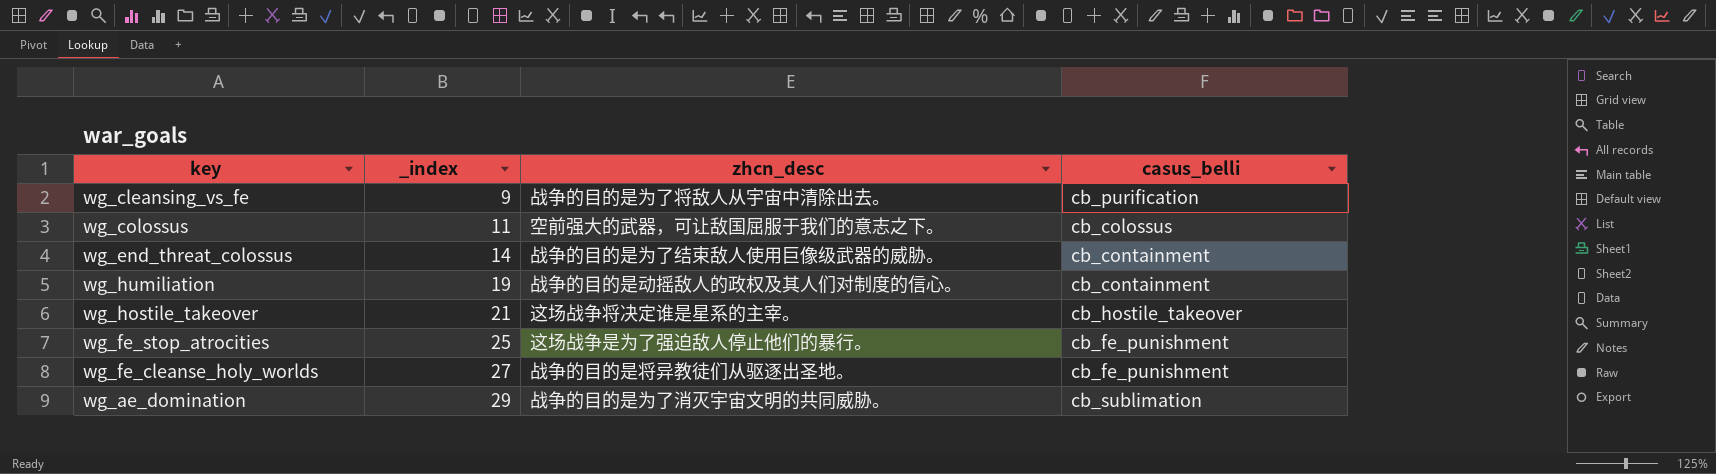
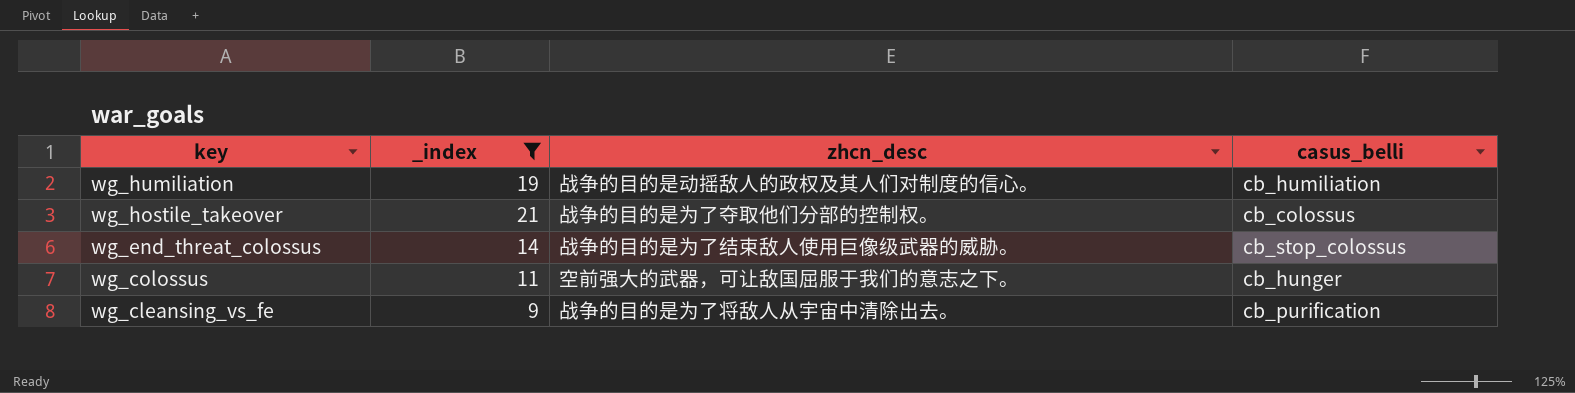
filter: none -> _index <= 21
row order: _index ascending -> key descending
wg_humiliation | casus_belli: cb_containment -> cb_humiliation
wg_hostile_takeover | zhcn_desc: 这场战争将决定谁是星系的主宰。 -> 战争的目的是为了夺取他们分部的控制权。
wg_hostile_takeover | casus_belli: cb_hostile_takeover -> cb_colossus
wg_end_threat_colossus | casus_belli: cb_containment -> cb_stop_colossus
wg_colossus | casus_belli: cb_colossus -> cb_hunger

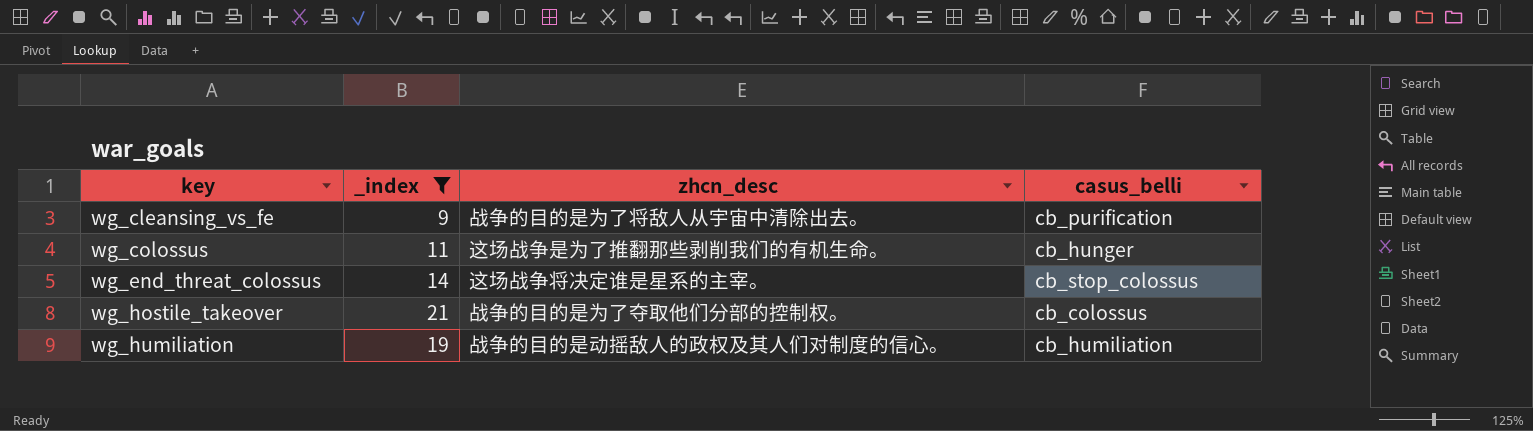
row order: key descending -> key ascending
wg_colossus | zhcn_desc: 空前强大的武器，可让敌国屈服于我们的意志之下。 -> 这场战争是为了推翻那些剥削我们的有机生命。
wg_end_threat_colossus | zhcn_desc: 战争的目的是为了结束敌人使用巨像级武器的威胁。 -> 这场战争将决定谁是星系的主宰。

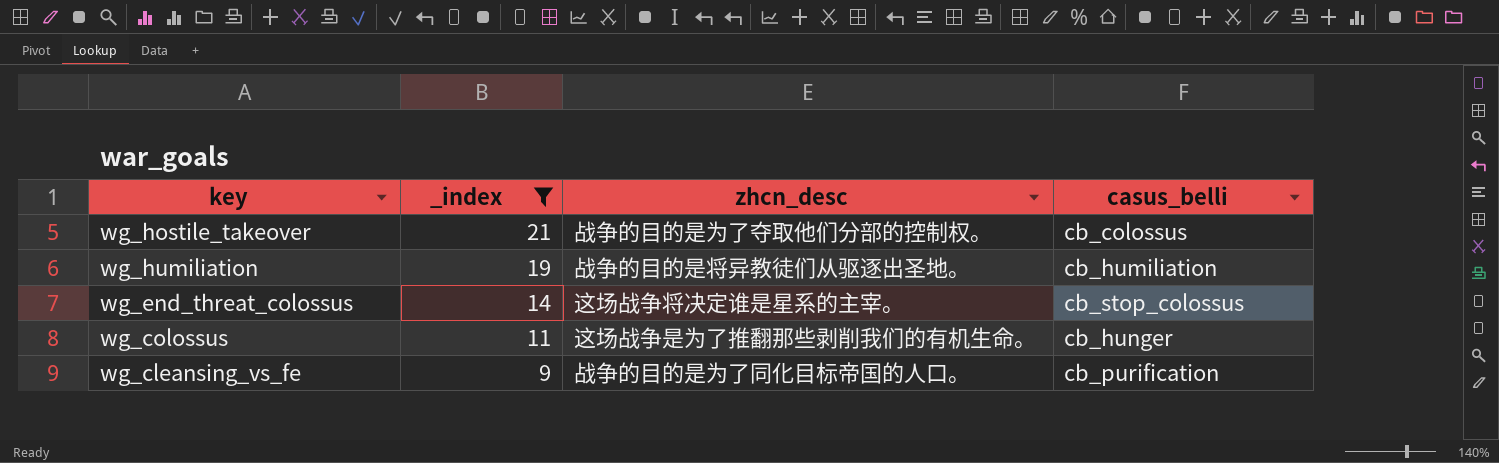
row order: key ascending -> _index descending
wg_humiliation | zhcn_desc: 战争的目的是动摇敌人的政权及其人们对制度的信心。 -> 战争的目的是将异教徒们从驱逐出圣地。
wg_cleansing_vs_fe | zhcn_desc: 战争的目的是为了将敌人从宇宙中清除出去。 -> 战争的目的是为了同化目标帝国的人口。

